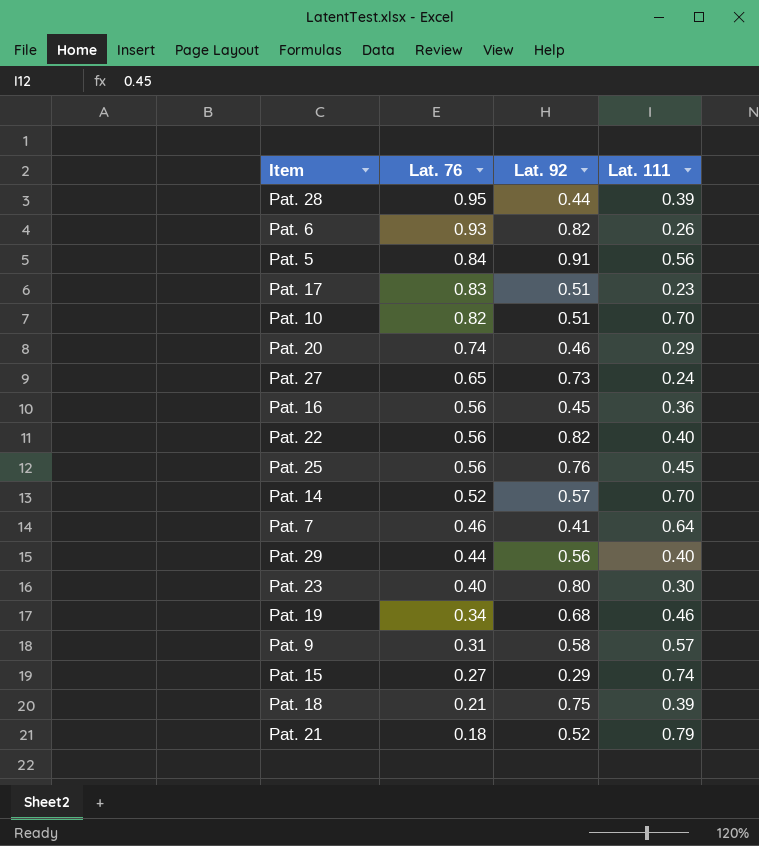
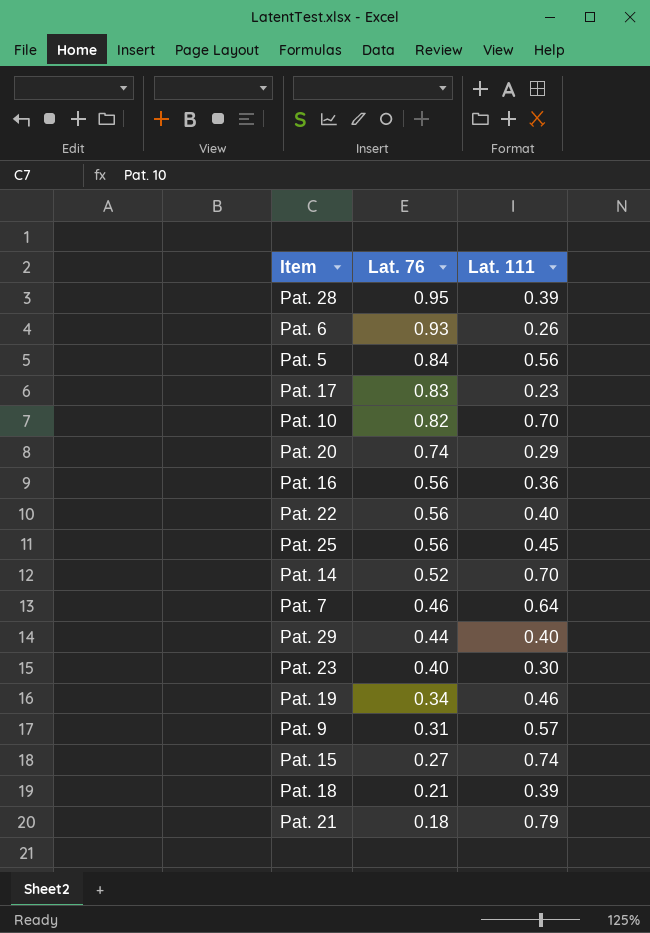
column Lat. 92 | position: 3 -> none
row Pat. 27: 0.65 | 0.73 | 0.24 -> none

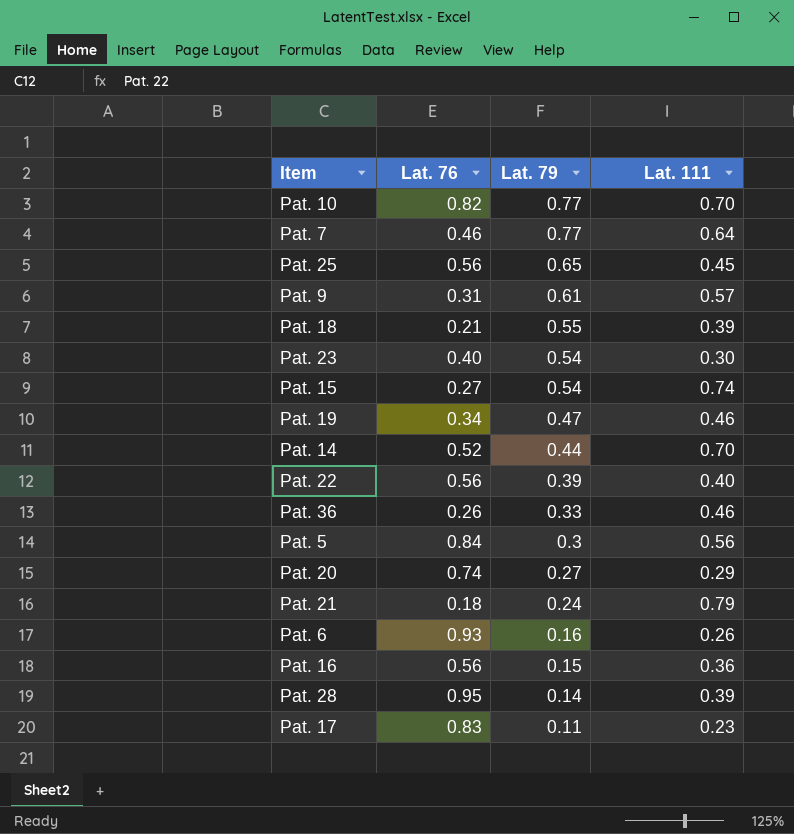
row order: Lat. 76 descending -> Lat. 79 descending
column Lat. 79 | position: none -> 3
row Pat. 29: 0.44 | 0.40 -> none
row Pat. 36: none -> 0.26 | 0.33 | 0.46

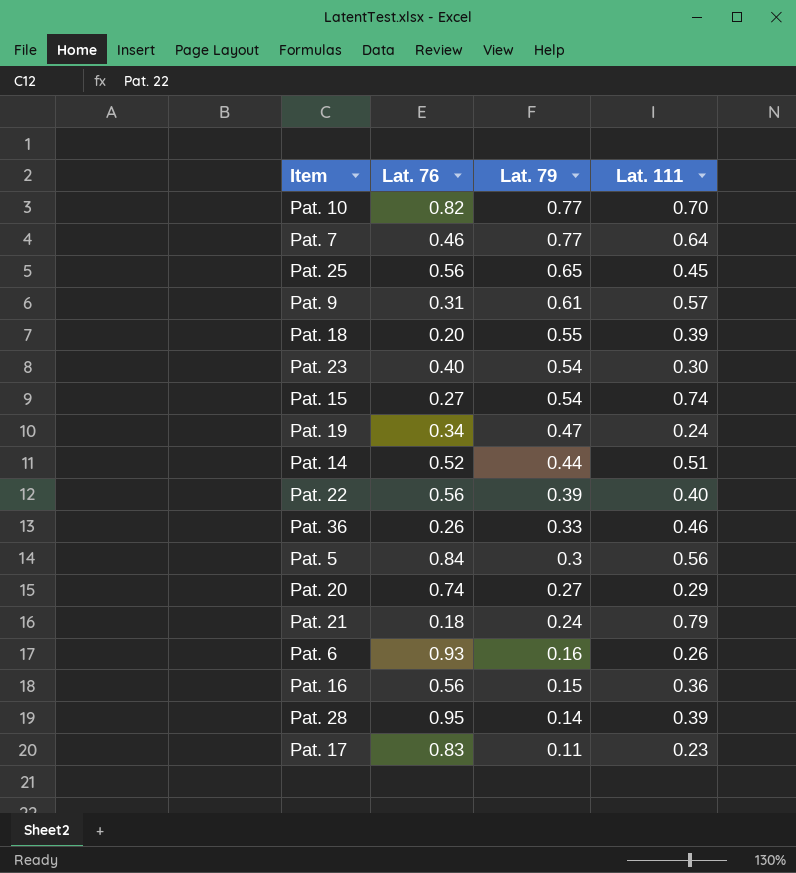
Pat. 18 | Lat. 76: 0.21 -> 0.20
Pat. 19 | Lat. 111: 0.46 -> 0.24
Pat. 14 | Lat. 111: 0.70 -> 0.51

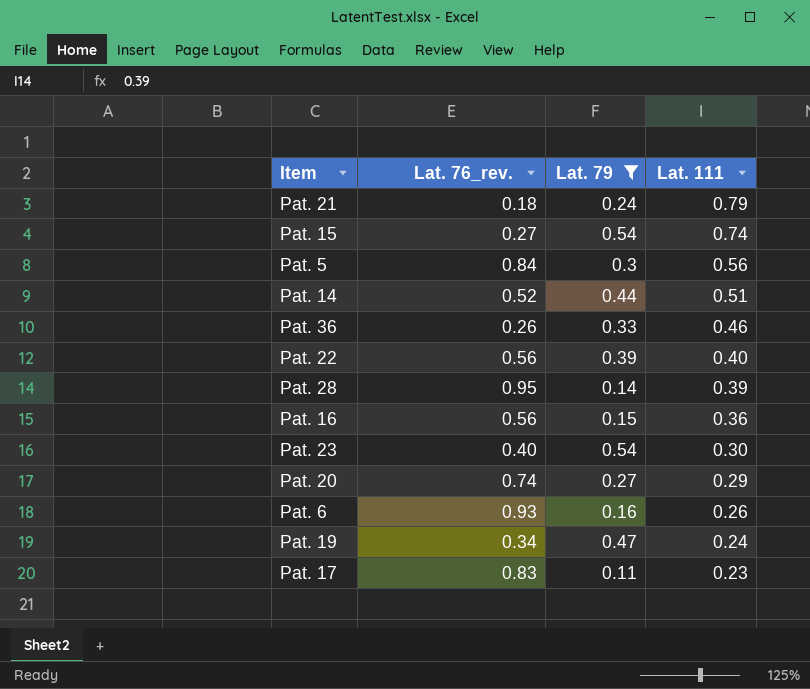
filter: none -> Lat. 79 <= 0.54
row order: Lat. 79 descending -> Lat. 111 descending
column name: Lat. 76 -> Lat. 76_rev.

